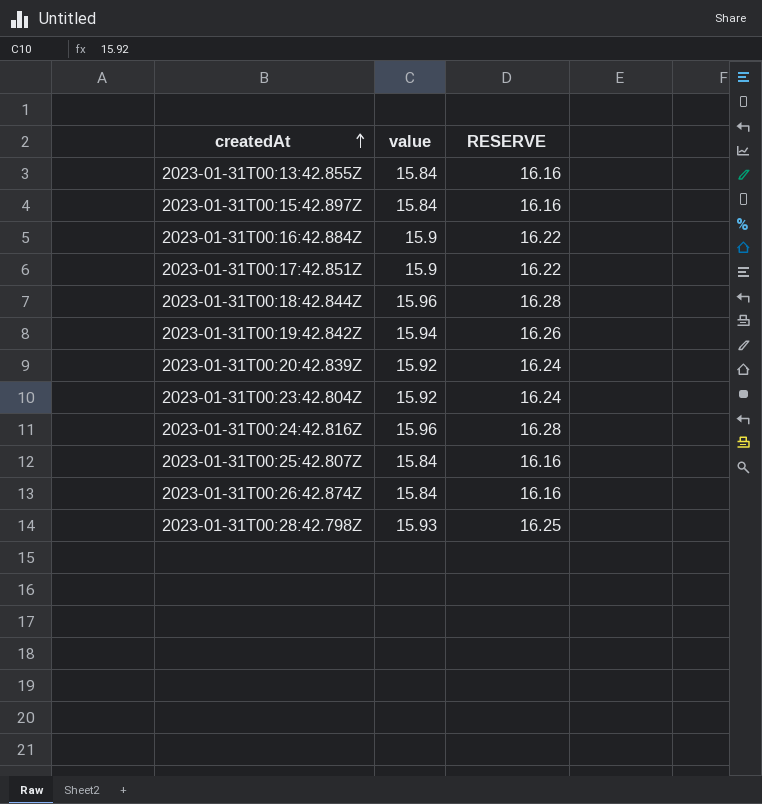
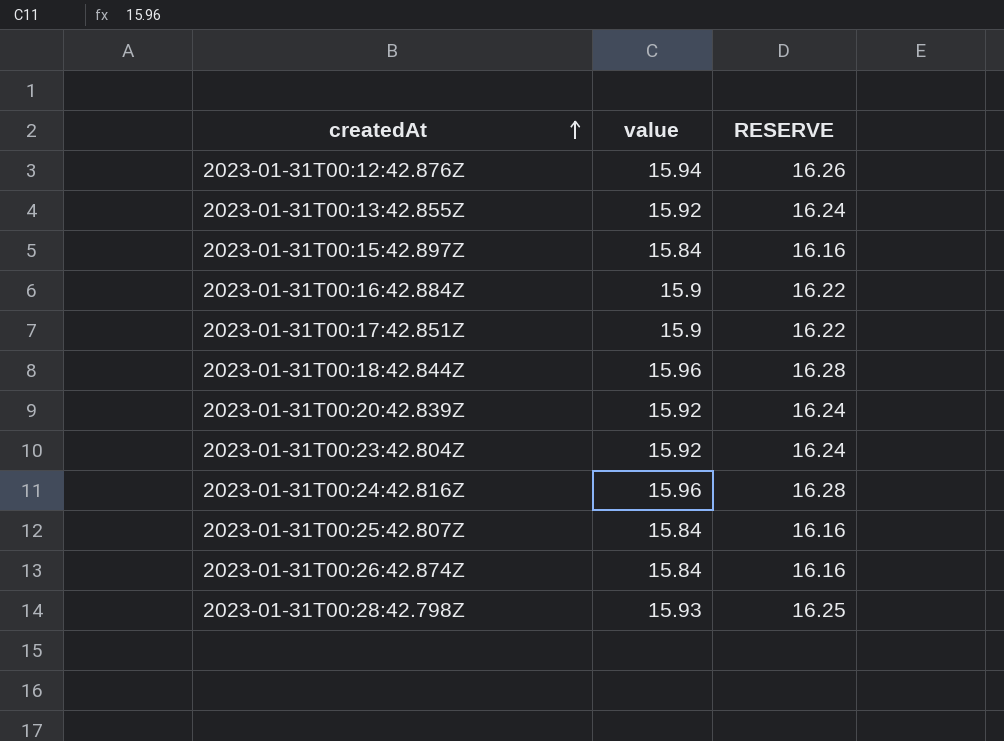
row 2023-01-31T00:19:42.842Z: 15.94 | 16.26 -> none
row 2023-01-31T00:12:42.876Z: none -> 15.94 | 16.26
2023-01-31T00:13:42.855Z | value: 15.84 -> 15.92
2023-01-31T00:13:42.855Z | RESERVE: 16.16 -> 16.24

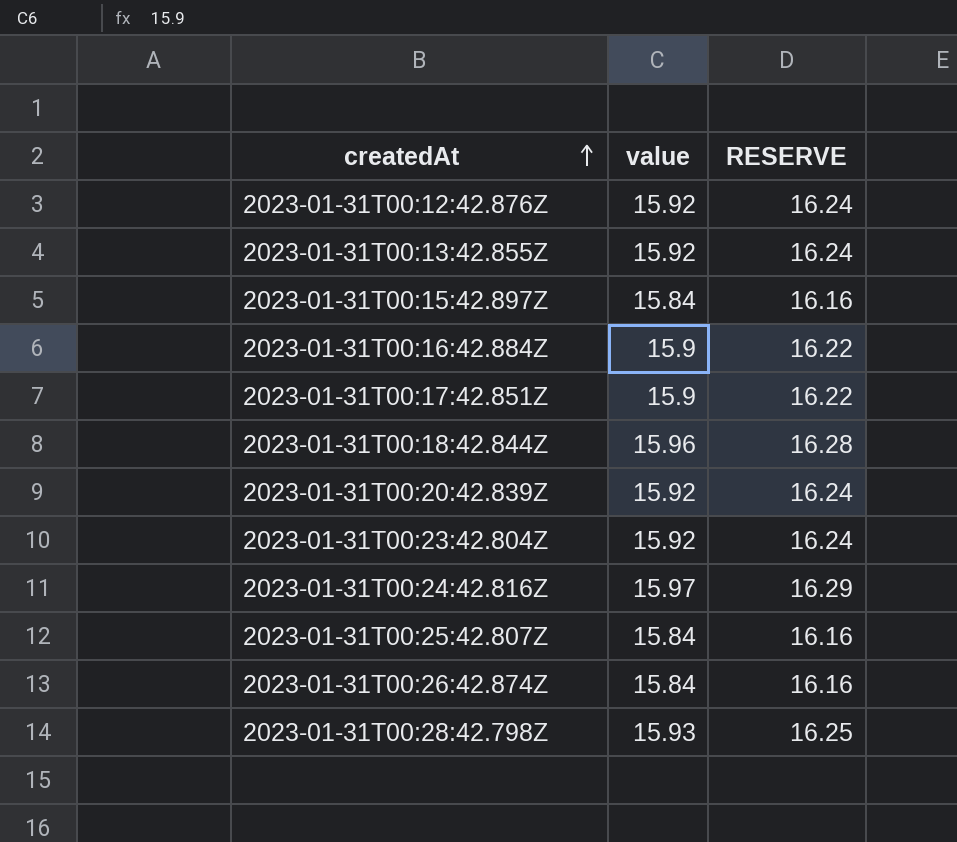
2023-01-31T00:12:42.876Z | value: 15.94 -> 15.92
2023-01-31T00:12:42.876Z | RESERVE: 16.26 -> 16.24
2023-01-31T00:24:42.816Z | value: 15.96 -> 15.97
2023-01-31T00:24:42.816Z | RESERVE: 16.28 -> 16.29

